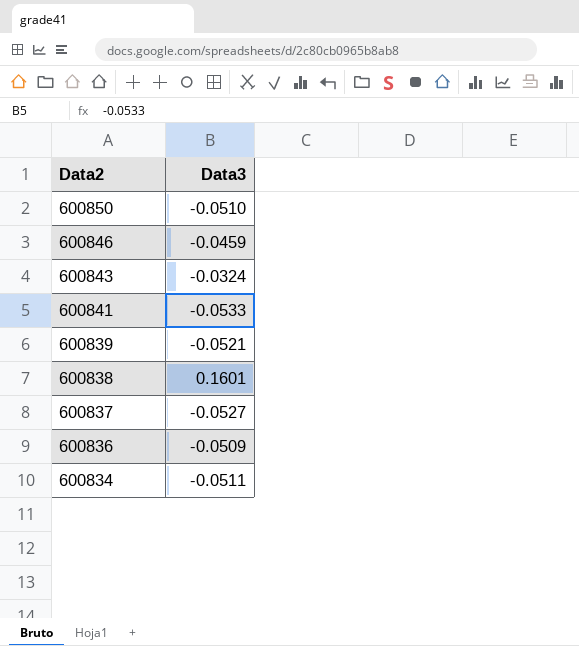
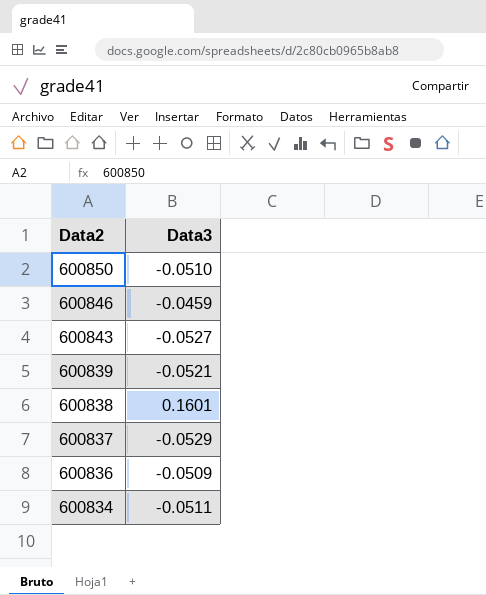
row 600841: -0.0533 -> none
600843 | Data3: -0.0324 -> -0.0527
600837 | Data3: -0.0527 -> -0.0529

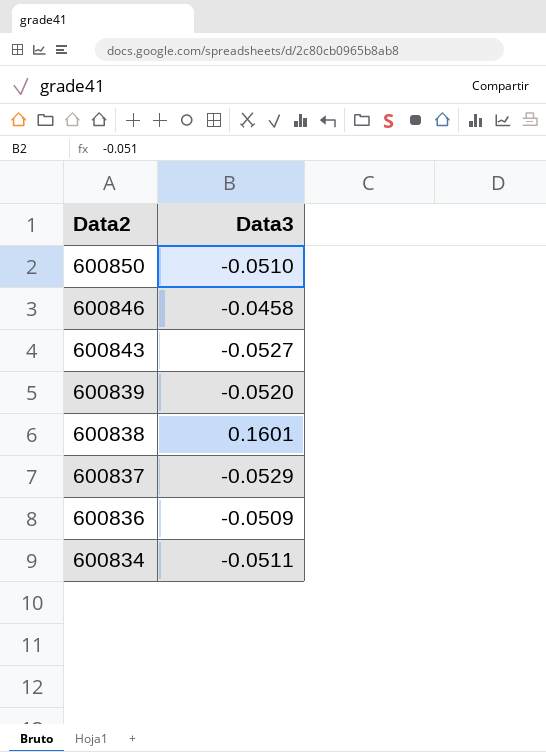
600846 | Data3: -0.0459 -> -0.0458
600839 | Data3: -0.0521 -> -0.0520

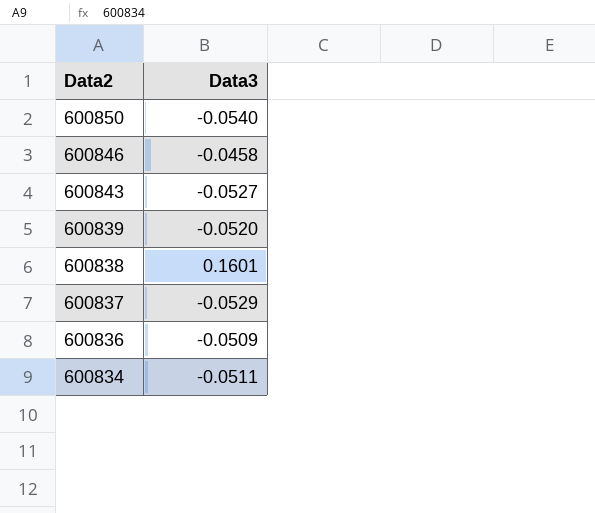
600850 | Data3: -0.0510 -> -0.0540

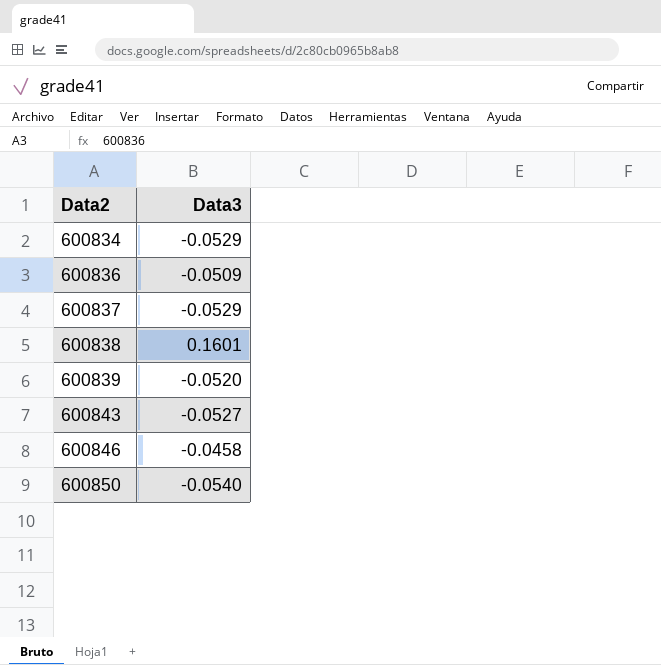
row order: Data2 descending -> Data2 ascending
600834 | Data3: -0.0511 -> -0.0529

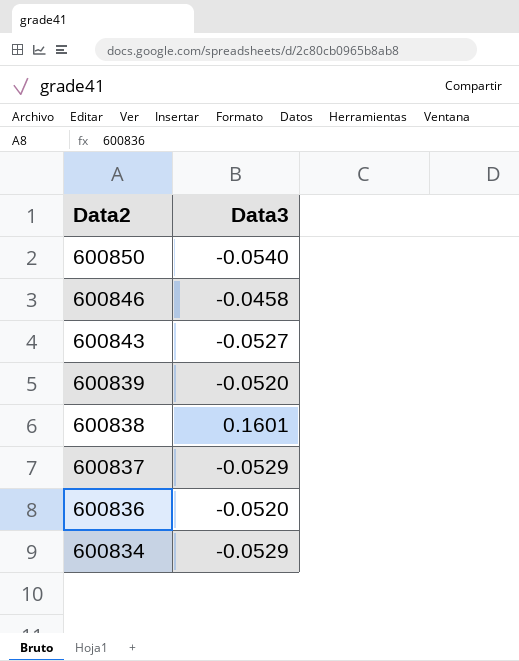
row order: Data2 ascending -> Data2 descending
600836 | Data3: -0.0509 -> -0.0520

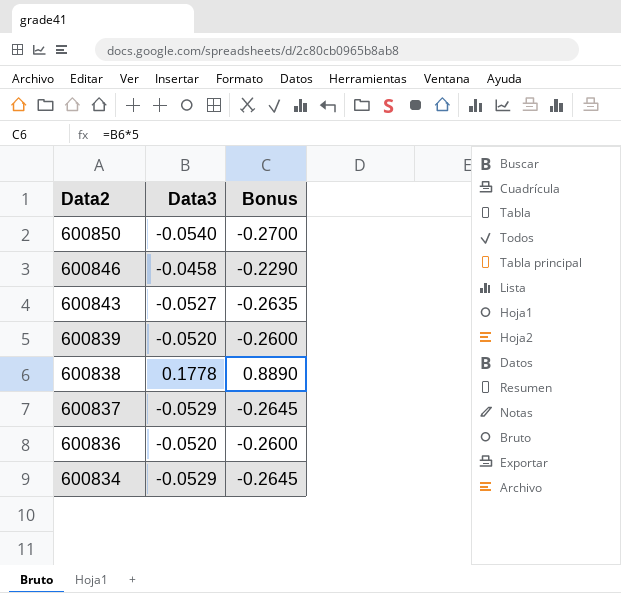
column Bonus | formula: none -> [Data3] * 5
600838 | Data3: 0.1601 -> 0.1778

